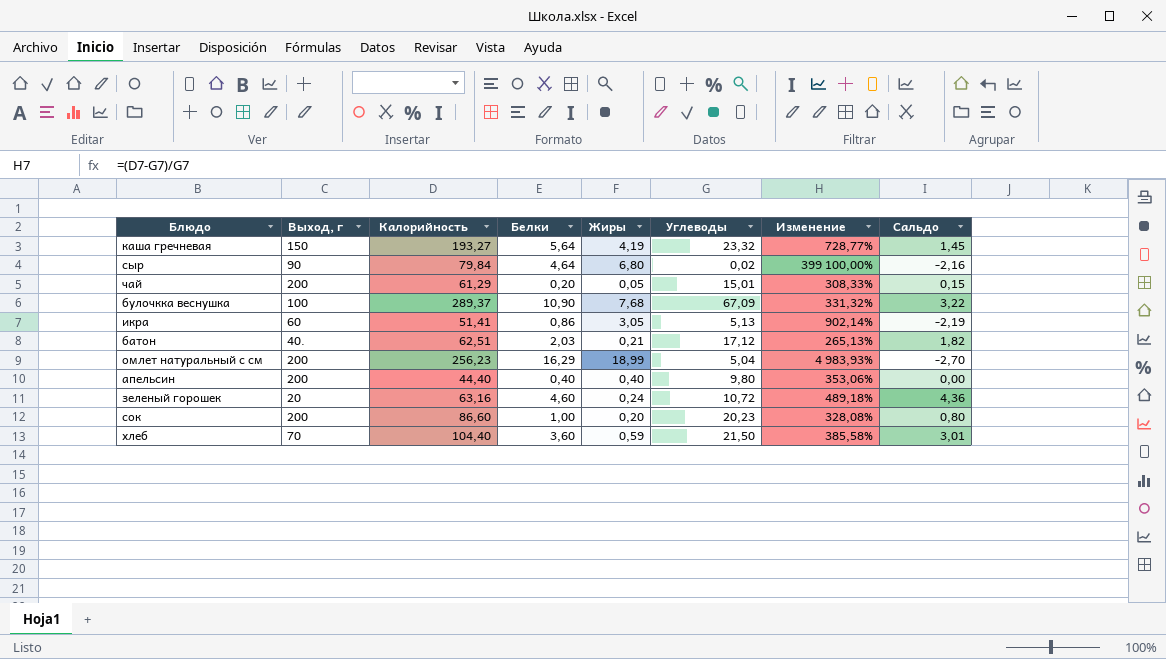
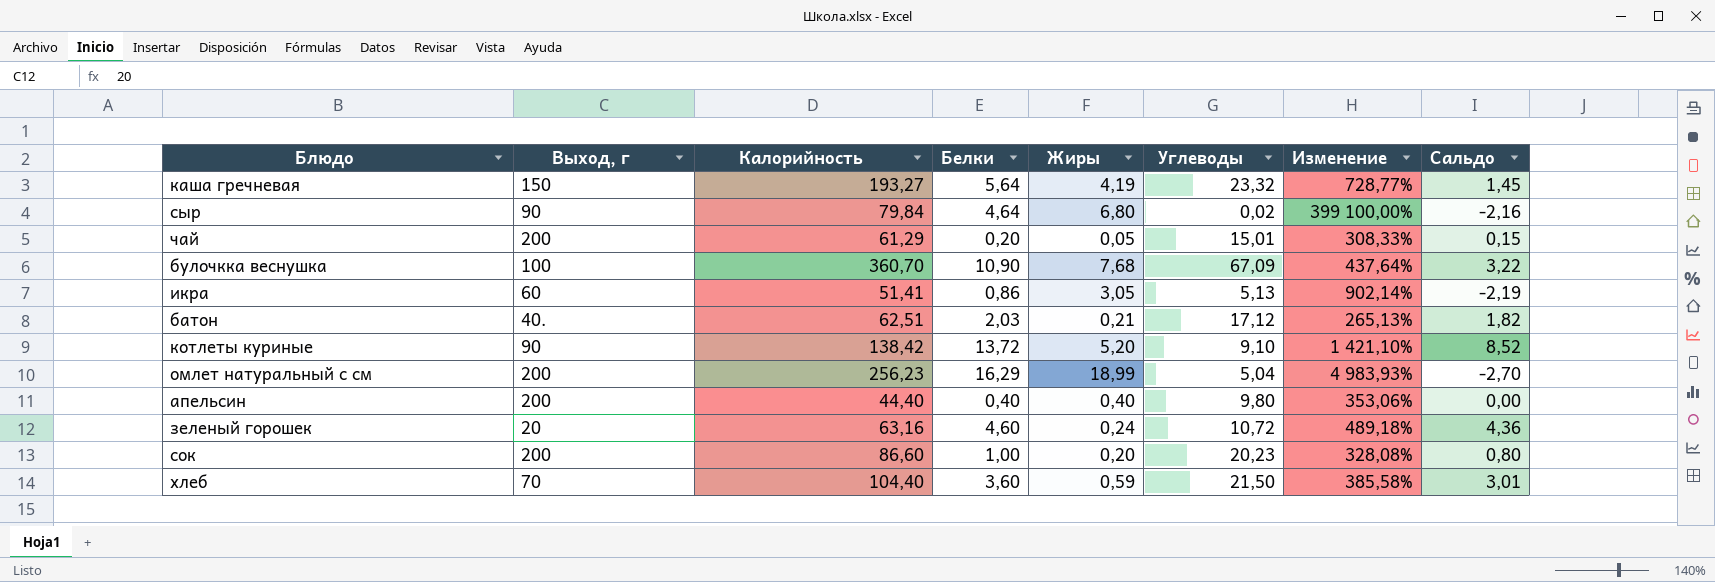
булочкка веснушка | Калорийность: 289,37 -> 360,70
булочкка веснушка | Изменение: 331,32% -> 437,64%
row котлеты куриные: none -> 90 | 138,42 | 13,72 | 5,20 | 9,10 | 1 421,10% | 8,52

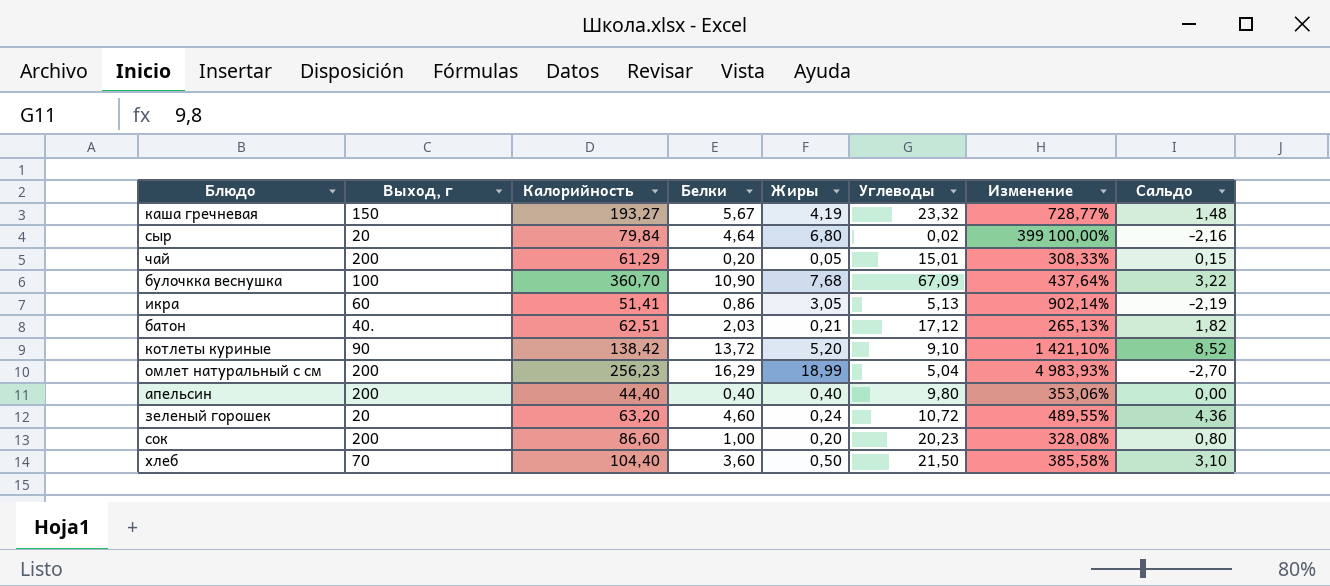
каша гречневая | Белки: 5,64 -> 5,67
каша гречневая | Сальдо: 1,45 -> 1,48
сыр | Выход, г: 90 -> 20
зеленый горошек | Калорийность: 63,16 -> 63,20
зеленый горошек | Изменение: 489,18% -> 489,55%
хлеб | Жиры: 0,59 -> 0,50
хлеб | Сальдо: 3,01 -> 3,10

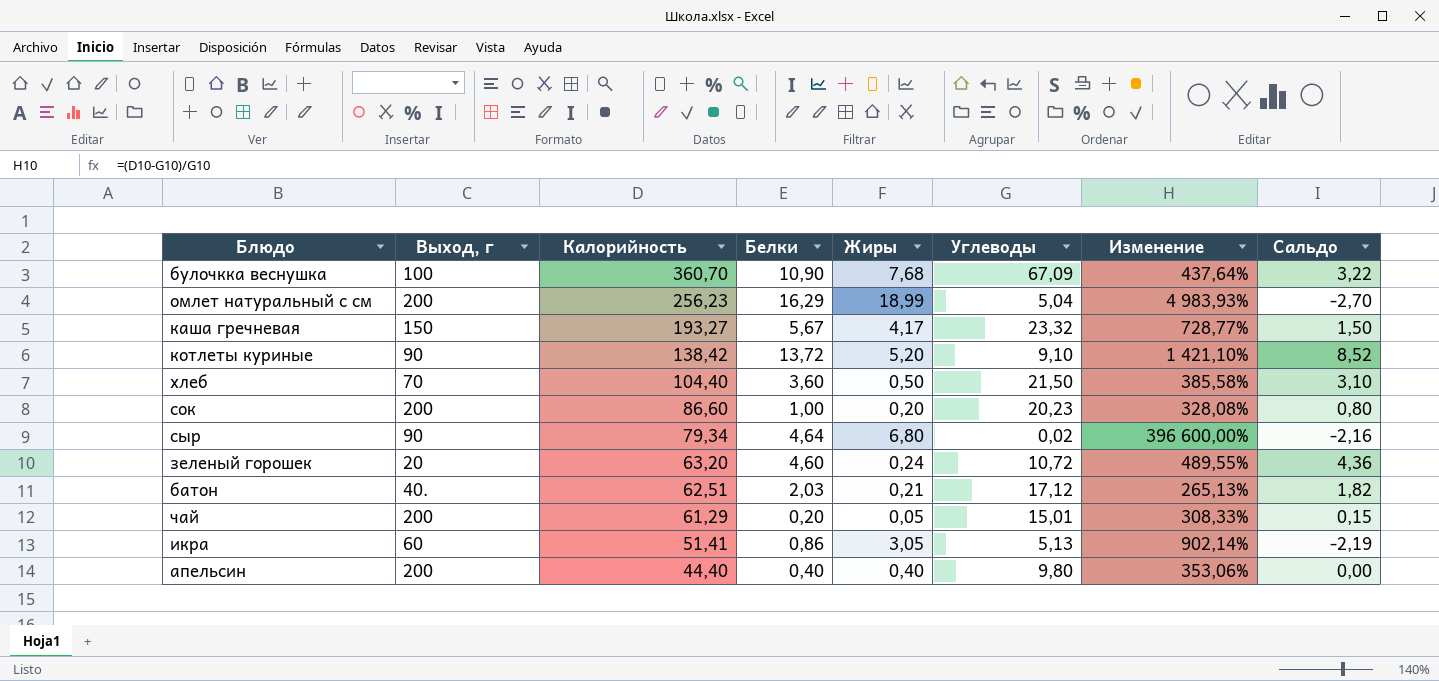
row order: none -> Калорийность descending
каша гречневая | Жиры: 4,19 -> 4,17
каша гречневая | Сальдо: 1,48 -> 1,50
сыр | Выход, г: 20 -> 90
сыр | Калорийность: 79,84 -> 79,34
сыр | Изменение: 399 100,00% -> 396 600,00%

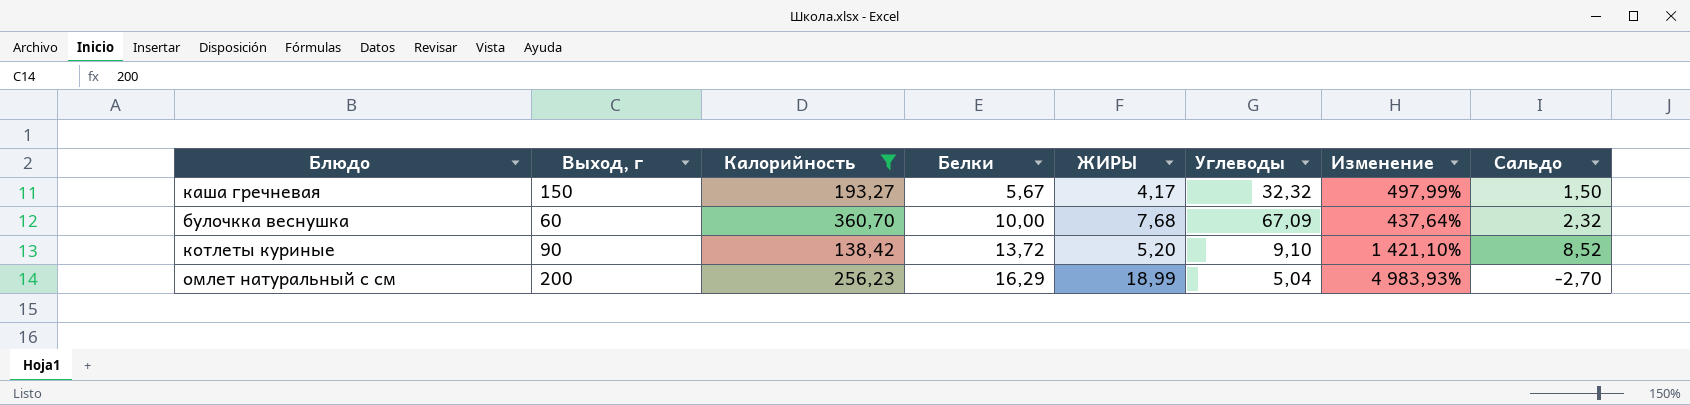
filter: none -> Калорийность >= 138,42
row order: Калорийность descending -> Белки ascending
column name: Жиры -> ЖИРЫ
каша гречневая | Углеводы: 23,32 -> 32,32
каша гречневая | Изменение: 728,77% -> 497,99%
булочкка веснушка | Выход, г: 100 -> 60
булочкка веснушка | Белки: 10,90 -> 10,00
булочкка веснушка | Сальдо: 3,22 -> 2,32

